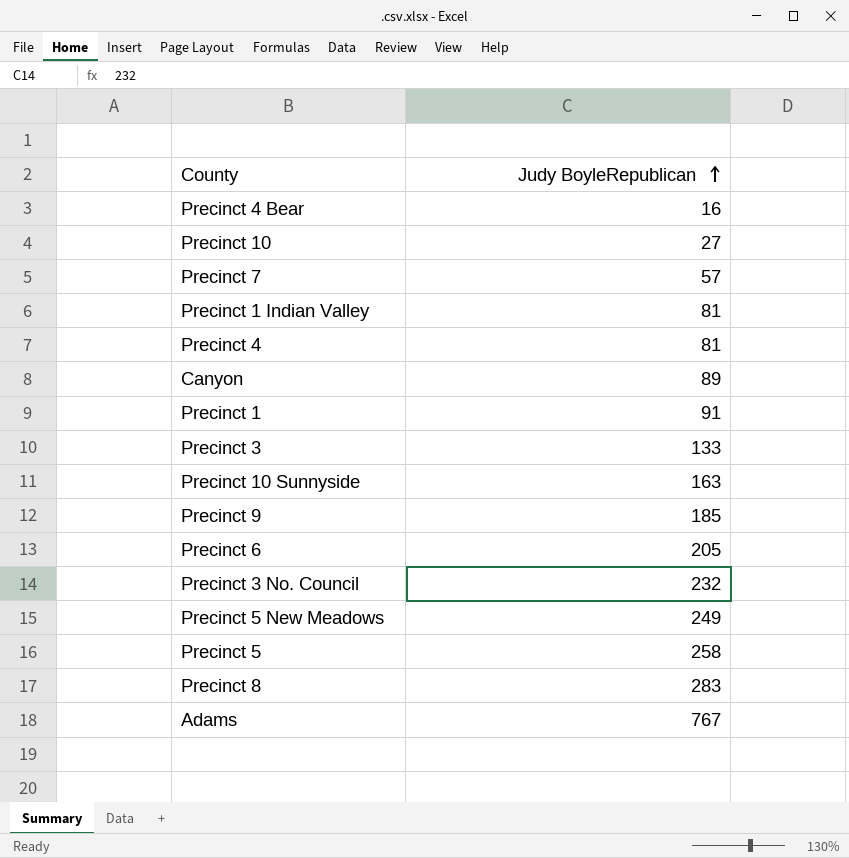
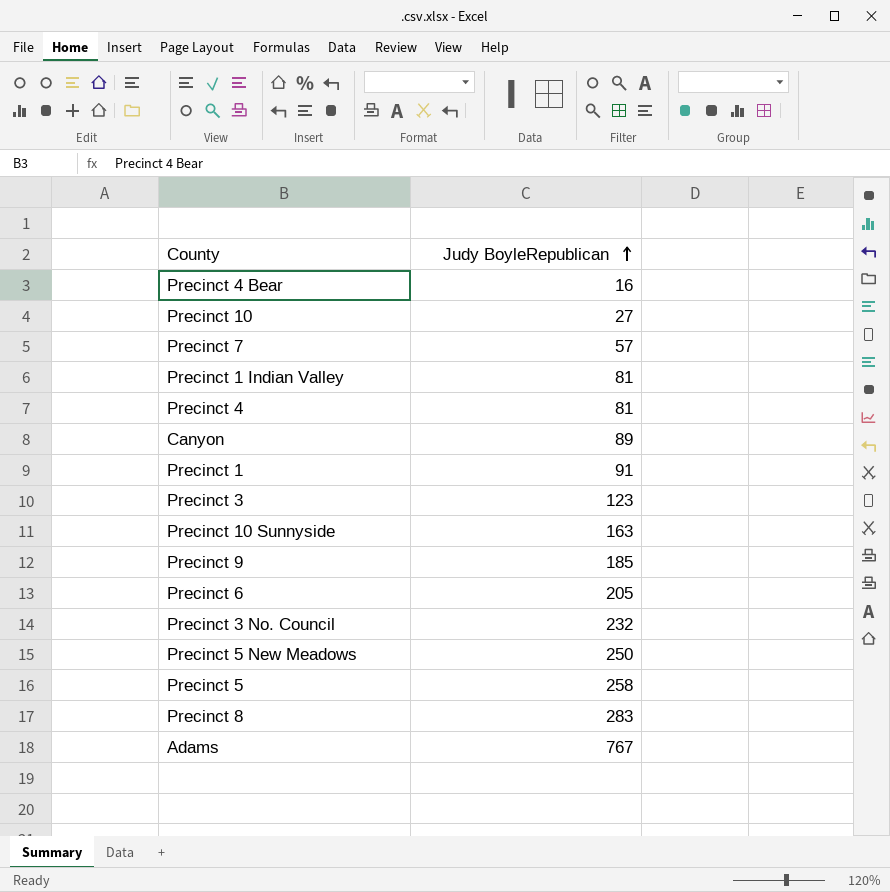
Precinct 3 | Judy BoyleRepublican: 133 -> 123
Precinct 5 New Meadows | Judy BoyleRepublican: 249 -> 250

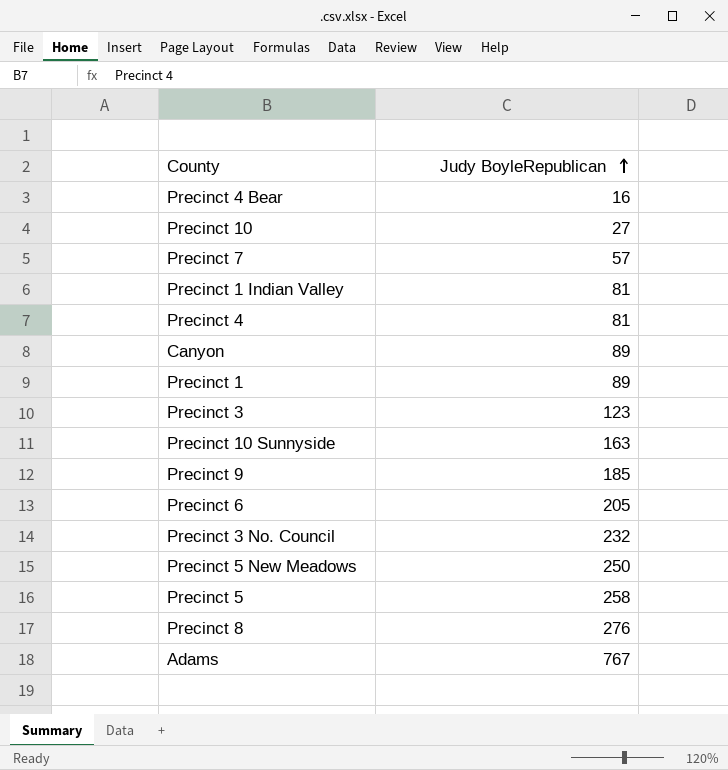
Precinct 1 | Judy BoyleRepublican: 91 -> 89
Precinct 8 | Judy BoyleRepublican: 283 -> 276

